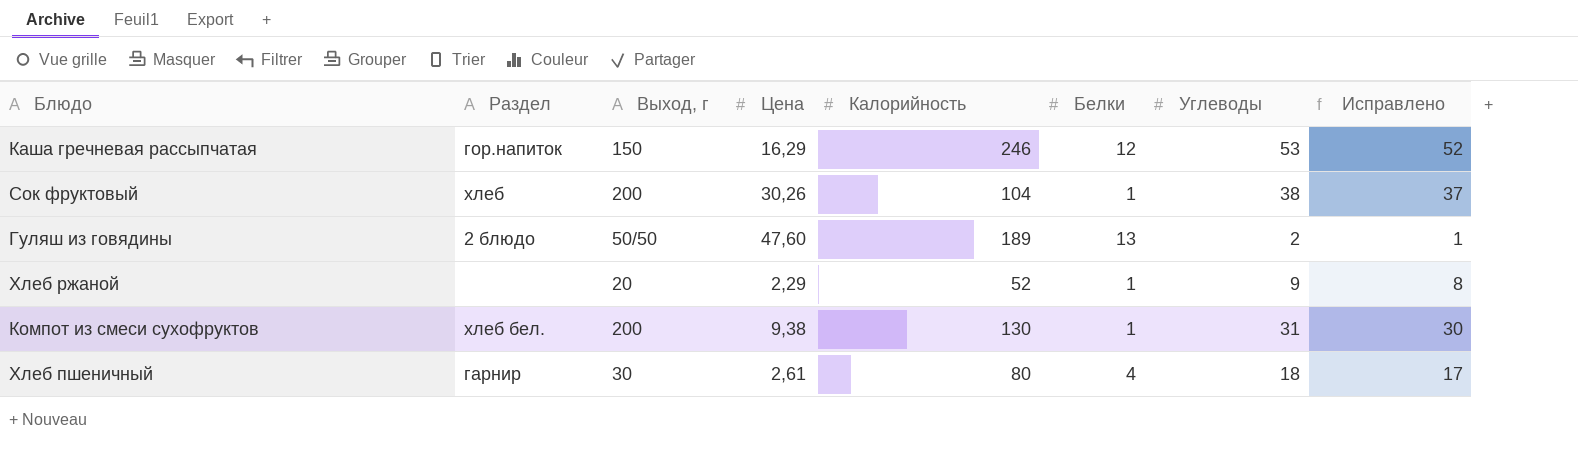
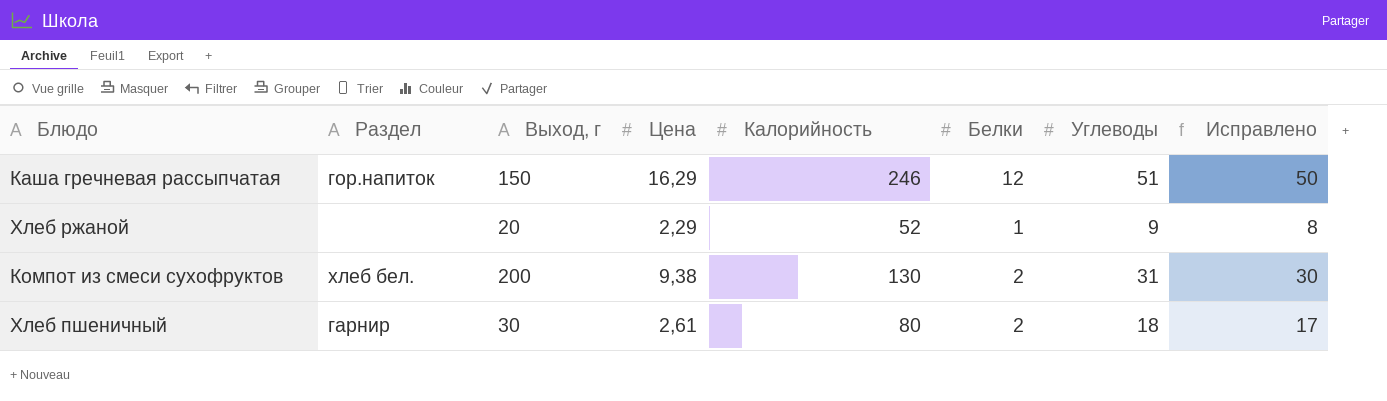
row Сок фруктовый: хлеб | 200 | 30,26 | 104 | 1 | 38 | 37 -> none
row Гуляш из говядины: 2 блюдо | 50/50 | 47,60 | 189 | 13 | 2 | 1 -> none
Каша гречневая рассыпчатая | Углеводы: 53 -> 51
Каша гречневая рассыпчатая | Исправлено: 52 -> 50
Компот из смеси сухофруктов | Белки: 1 -> 2
Хлеб пшеничный | Белки: 4 -> 2

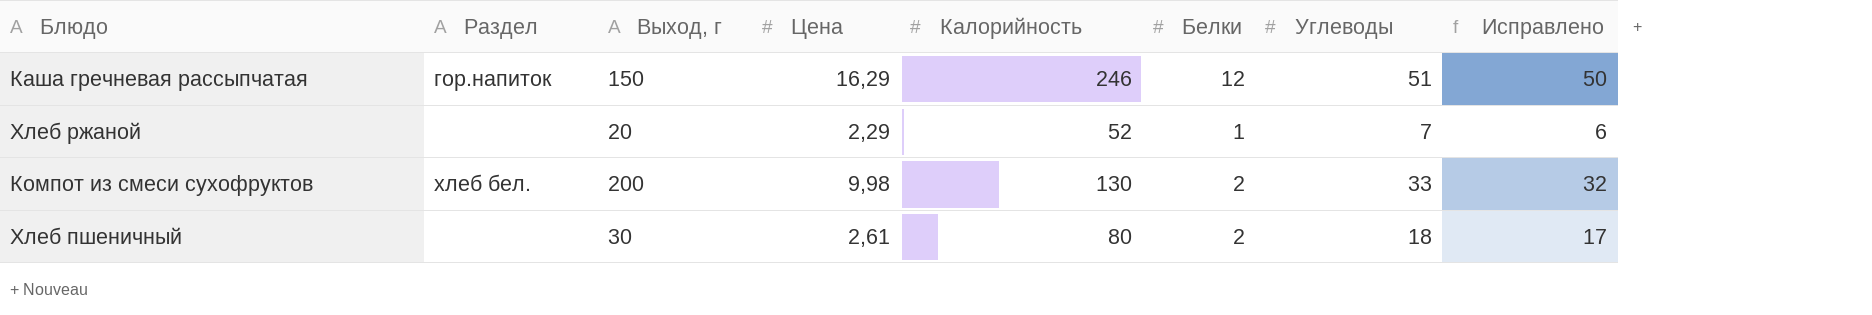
Хлеб ржаной | Углеводы: 9 -> 7
Хлеб ржаной | Исправлено: 8 -> 6
Компот из смеси сухофруктов | Цена: 9,38 -> 9,98
Компот из смеси сухофруктов | Углеводы: 31 -> 33
Компот из смеси сухофруктов | Исправлено: 30 -> 32
Хлеб пшеничный | Раздел: гарнир -> none

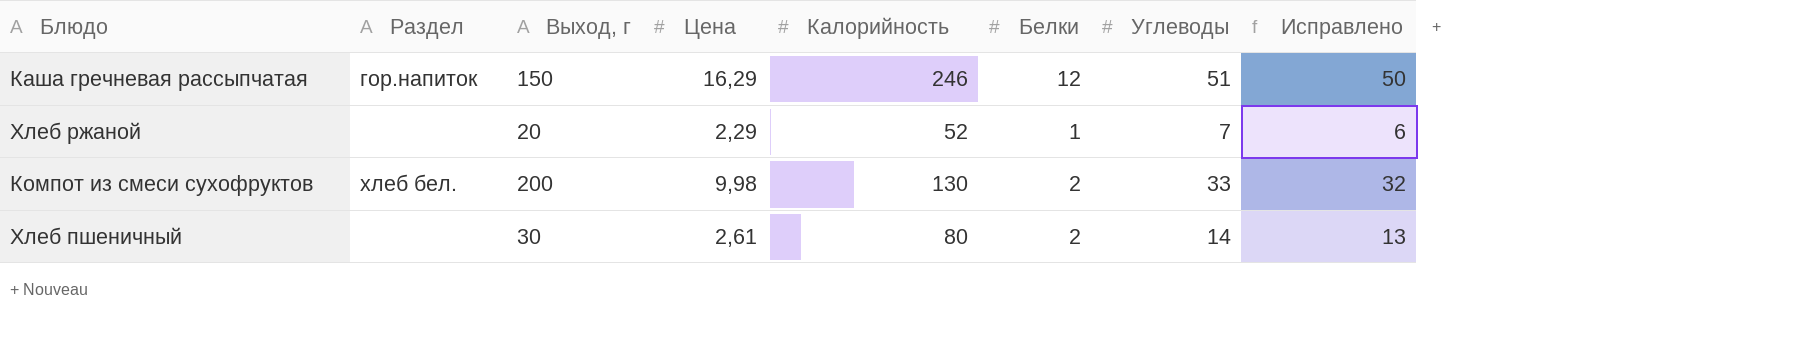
Хлеб пшеничный | Углеводы: 18 -> 14
Хлеб пшеничный | Исправлено: 17 -> 13

